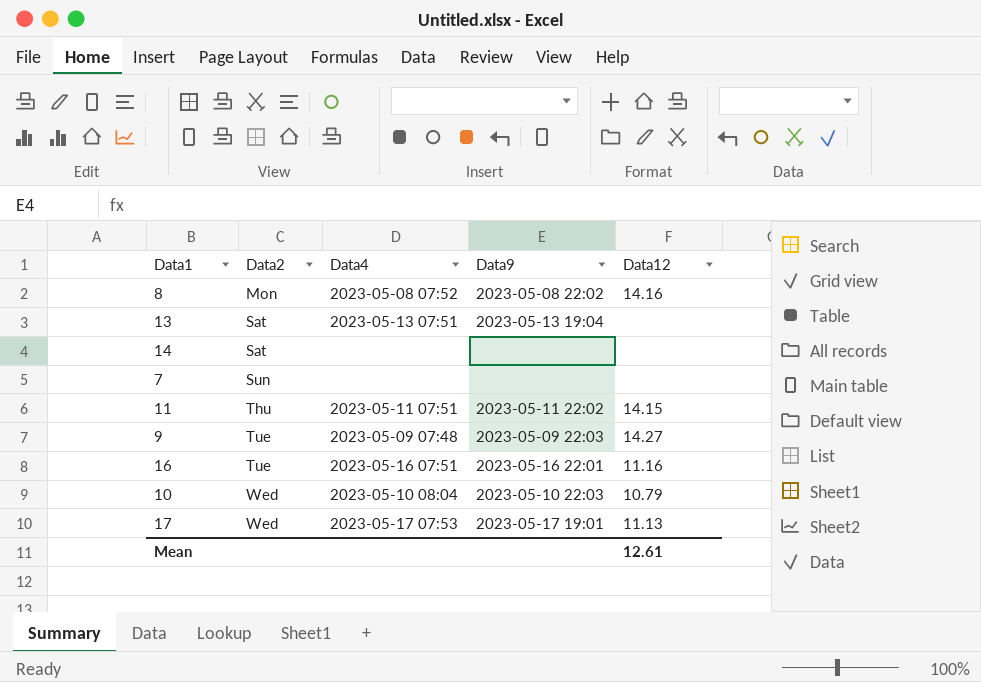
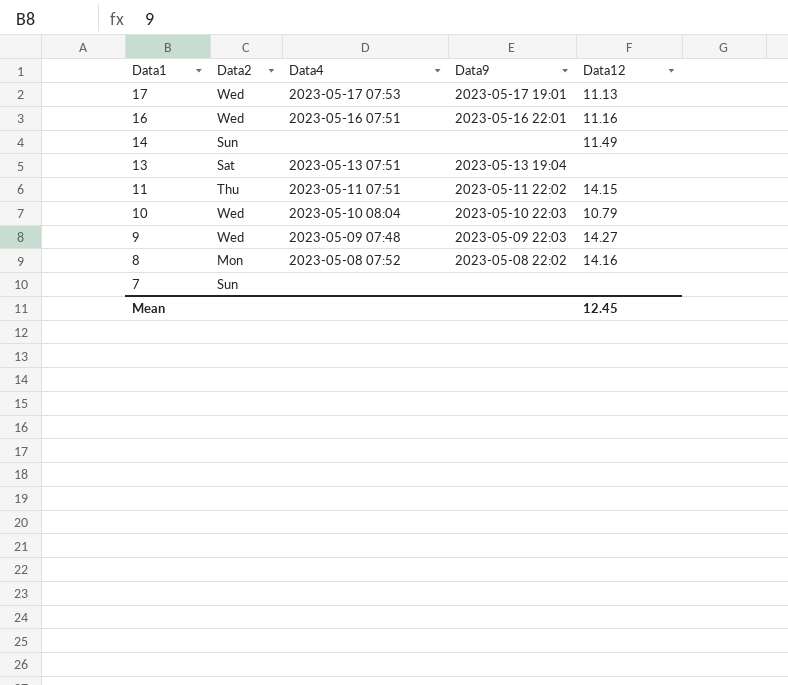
row order: Data2 ascending -> Data1 descending
16 | Data2: Tue -> Wed
14 | Data2: Sat -> Sun
14 | Data12: none -> 11.49
9 | Data2: Tue -> Wed
Mean | Data12: 12.61 -> 12.45

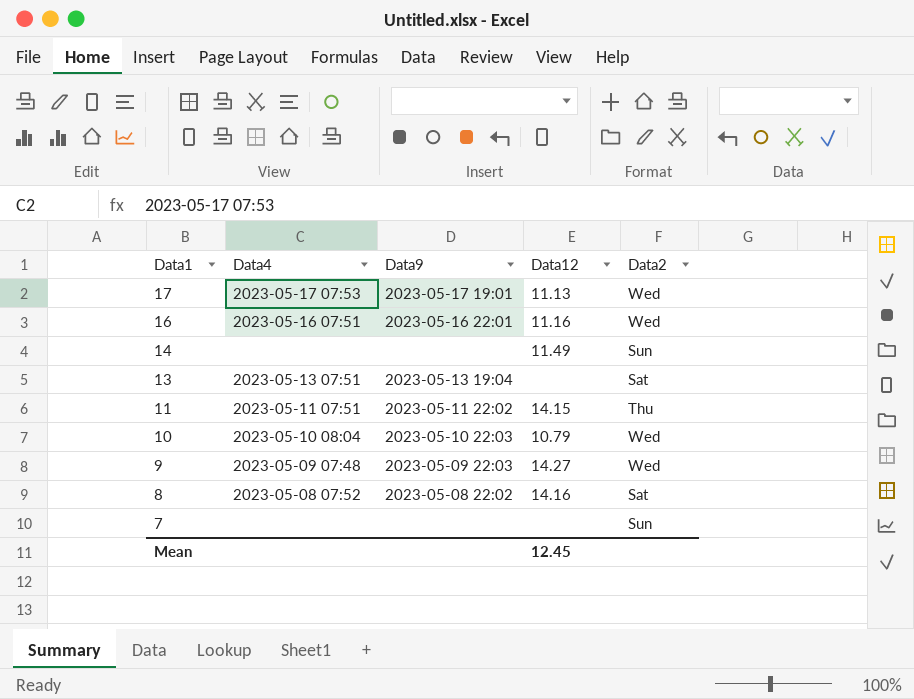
column Data2 | position: 2 -> 5
8 | Data2: Mon -> Sat

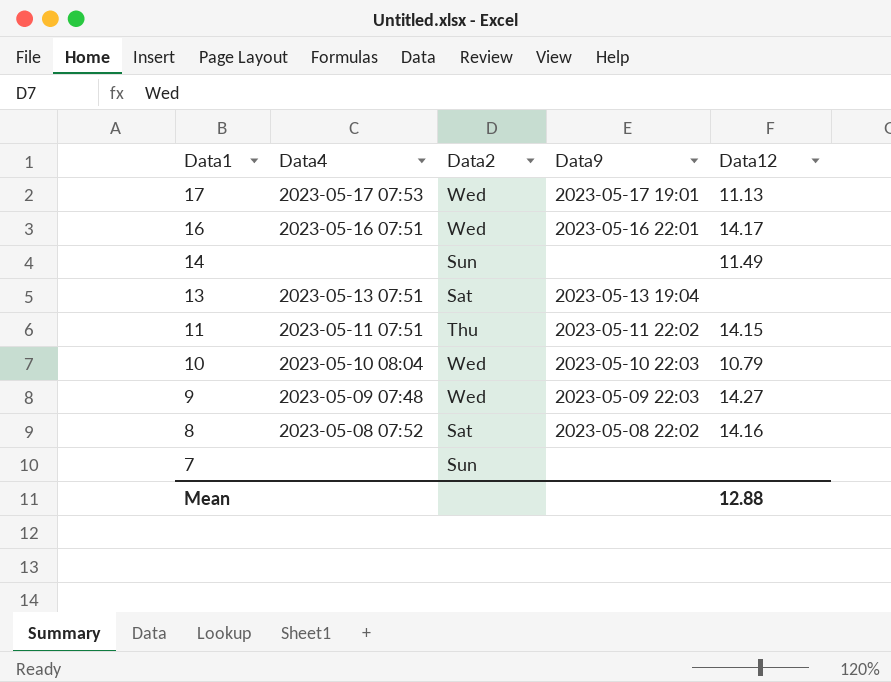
column Data2 | position: 5 -> 3
16 | Data12: 11.16 -> 14.17
Mean | Data12: 12.45 -> 12.88

